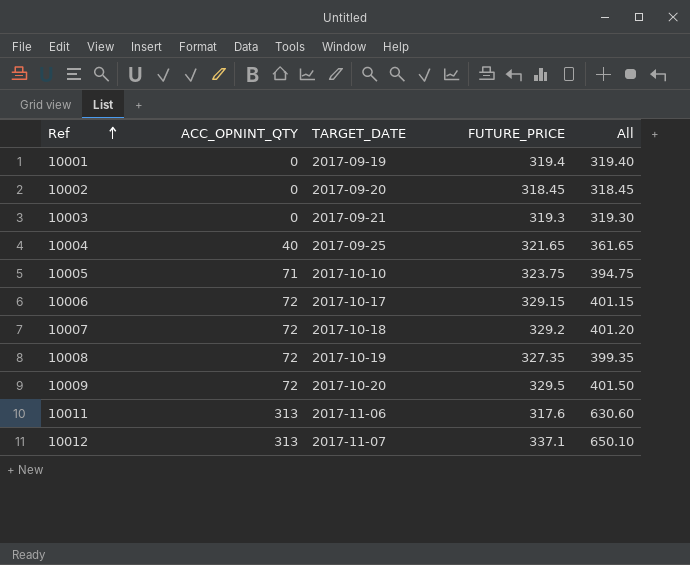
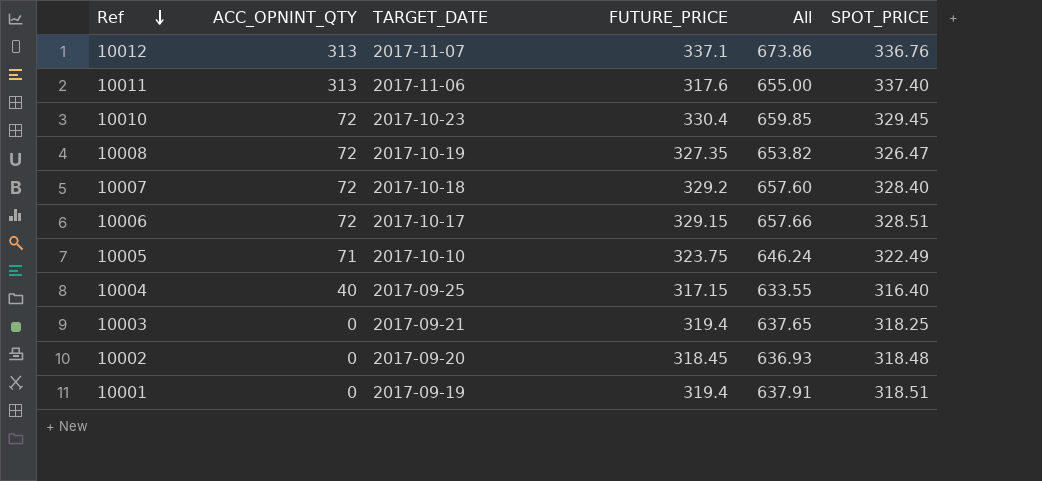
row order: Ref ascending -> Ref descending
column All | formula: [ACC_OPNINT_QTY] + [FUTURE_PRICE] -> [FUTURE_PRICE] + [SPOT_PRICE]
column SPOT_PRICE | position: none -> 6
row 10009: 72 | 2017-10-20 | 329.5 | 401.50 -> none
row 10010: none -> 72 | 2017-10-23 | 330.4 | 659.85 | 329.45
10004 | FUTURE_PRICE: 321.65 -> 317.15
10003 | FUTURE_PRICE: 319.3 -> 319.4

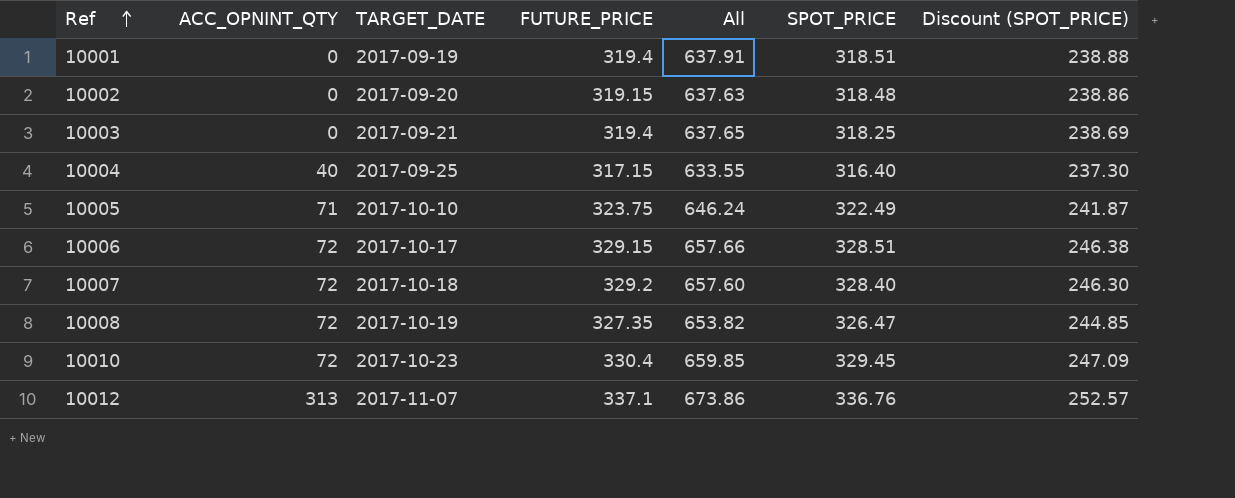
row order: Ref descending -> Ref ascending
column Discount (SPOT_PRICE) | formula: none -> [SPOT_PRICE] * 0.75
row 10011: 313 | 2017-11-06 | 317.6 | 655.00 | 337.40 -> none
10002 | FUTURE_PRICE: 318.45 -> 319.15
10002 | All: 636.93 -> 637.63

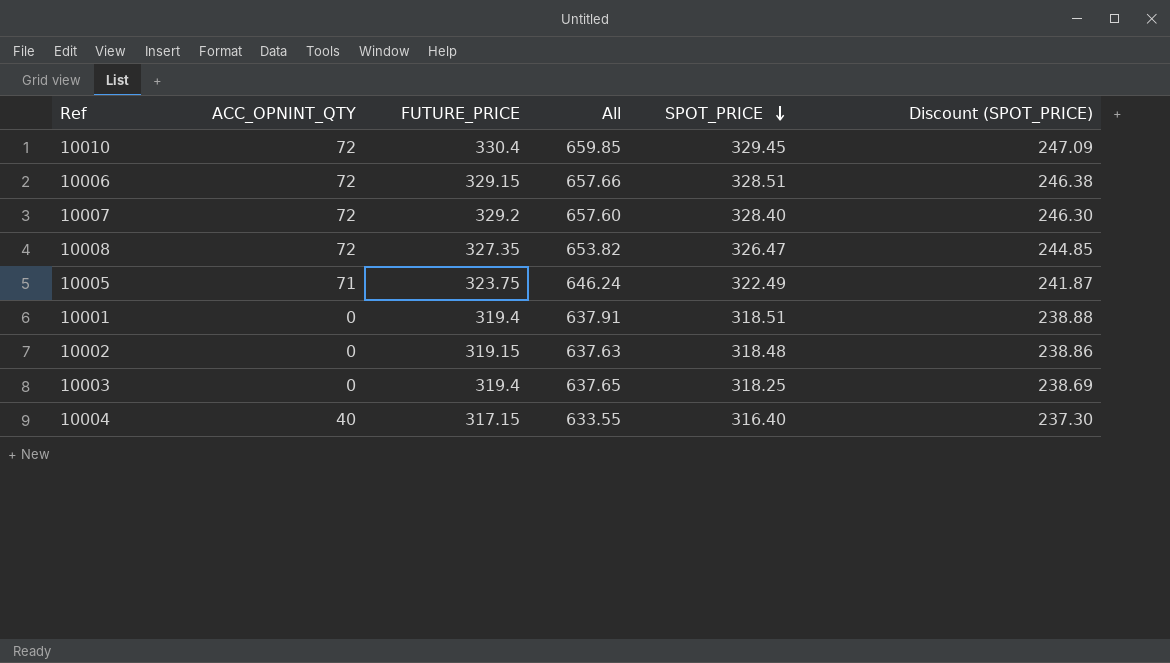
row order: Ref ascending -> SPOT_PRICE descending
column TARGET_DATE | position: 3 -> none
row 10012: 313 | 2017-11-07 | 337.1 | 673.86 | 336.76 | 252.57 -> none

